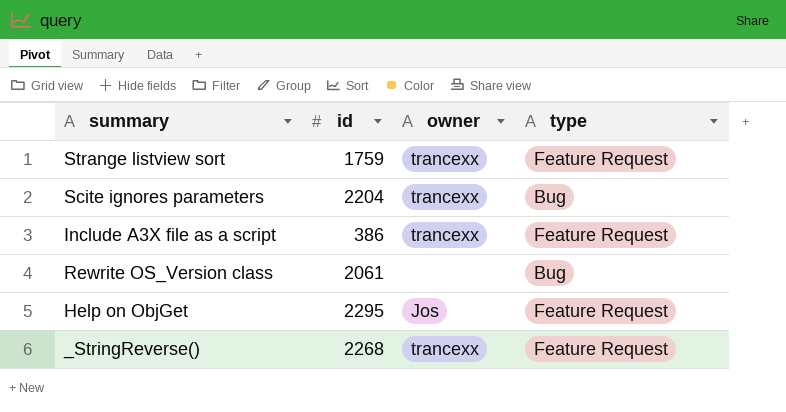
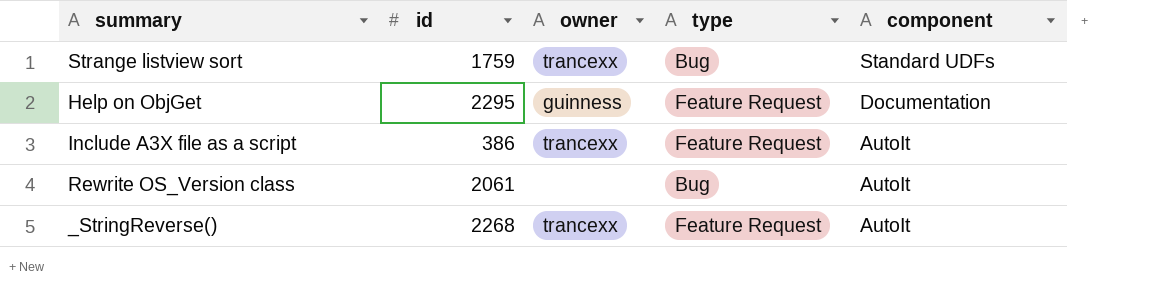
row order: none -> component descending
column component | position: none -> 5
row Scite ignores parameters: 2204 | trancexx | Bug -> none
Strange listview sort | type: Feature Request -> Bug
Help on ObjGet | owner: Jos -> guinness

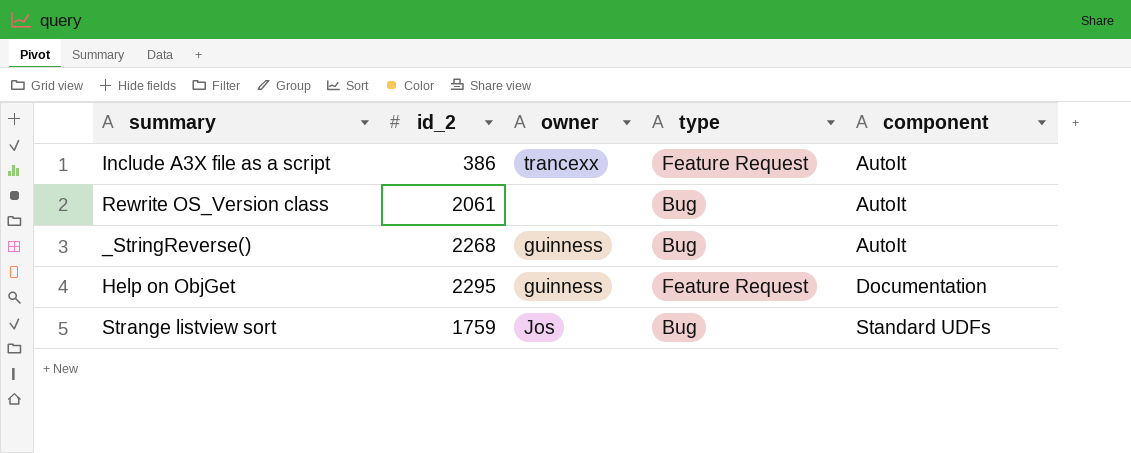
row order: component descending -> component ascending
column name: id -> id_2
_StringReverse() | owner: trancexx -> guinness
_StringReverse() | type: Feature Request -> Bug
Strange listview sort | owner: trancexx -> Jos

